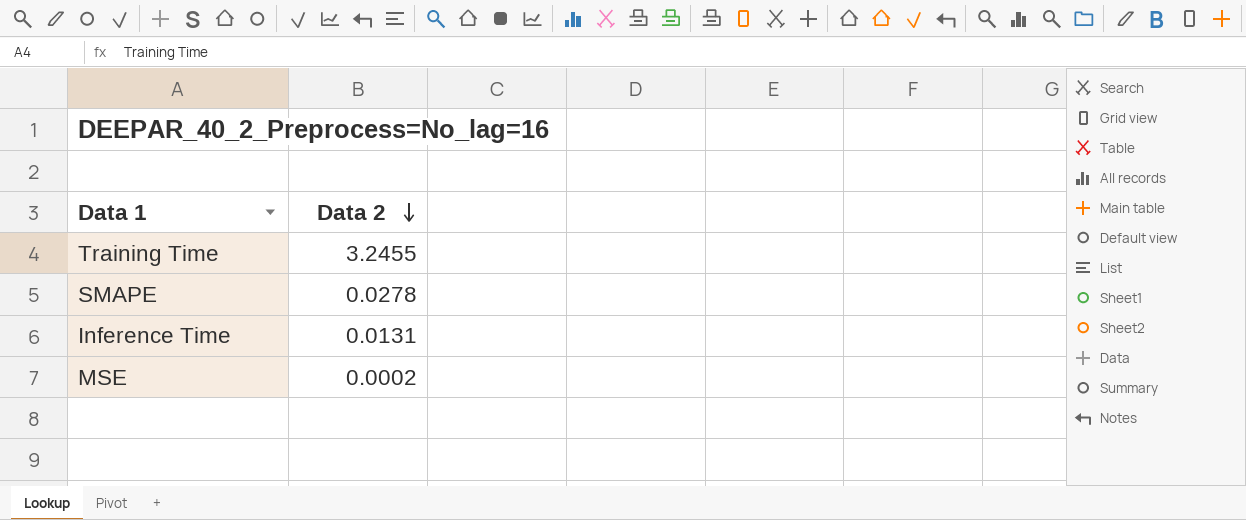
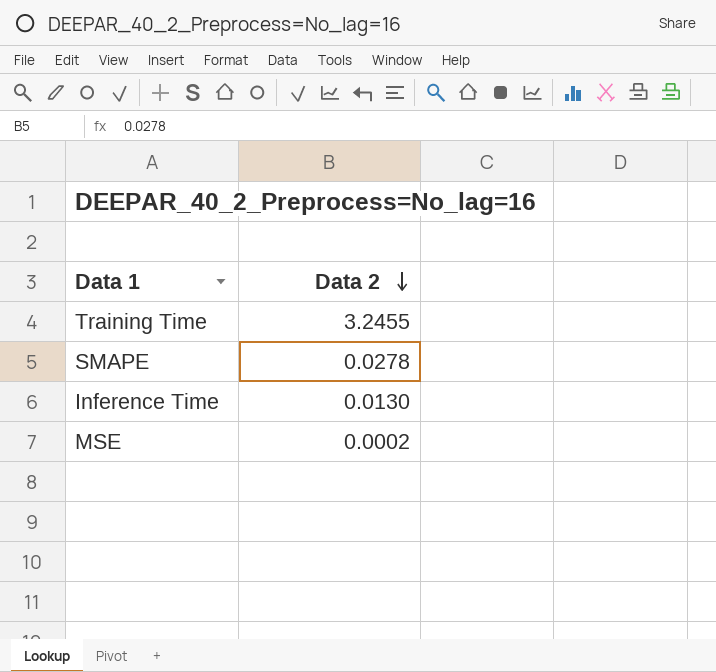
Inference Time | Data 2: 0.0131 -> 0.0130

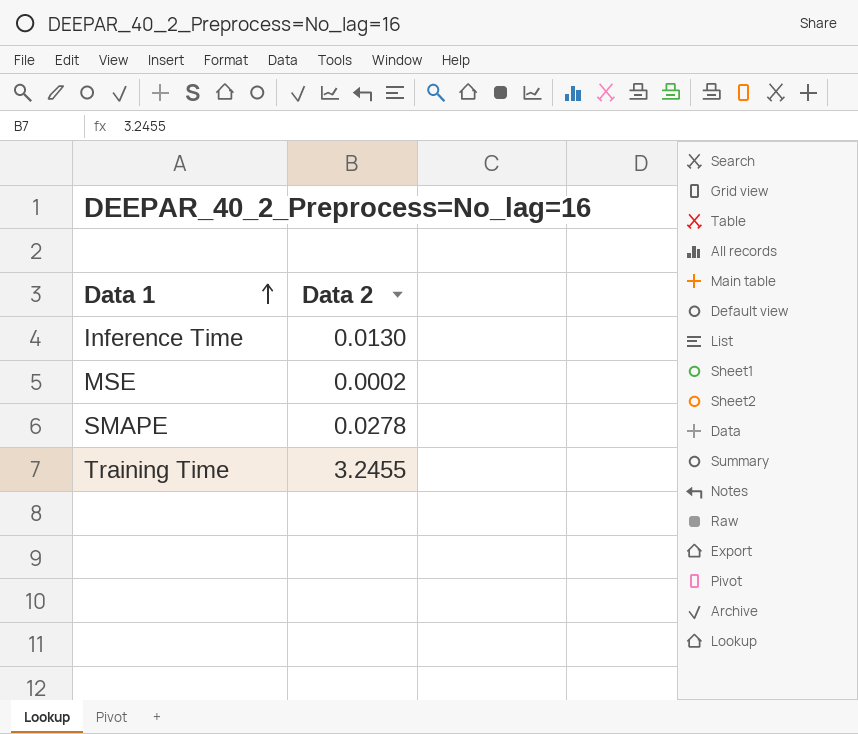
row order: Data 2 descending -> Data 1 ascending

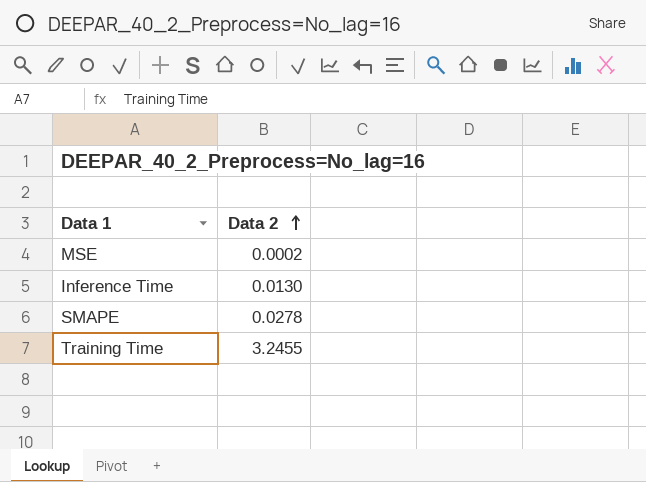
row order: Data 1 ascending -> Data 2 ascending

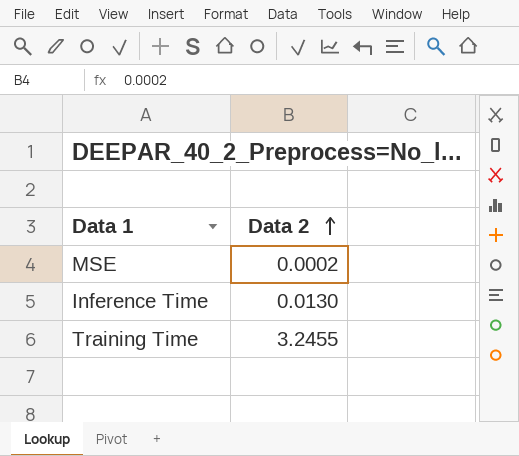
row SMAPE: 0.0278 -> none

